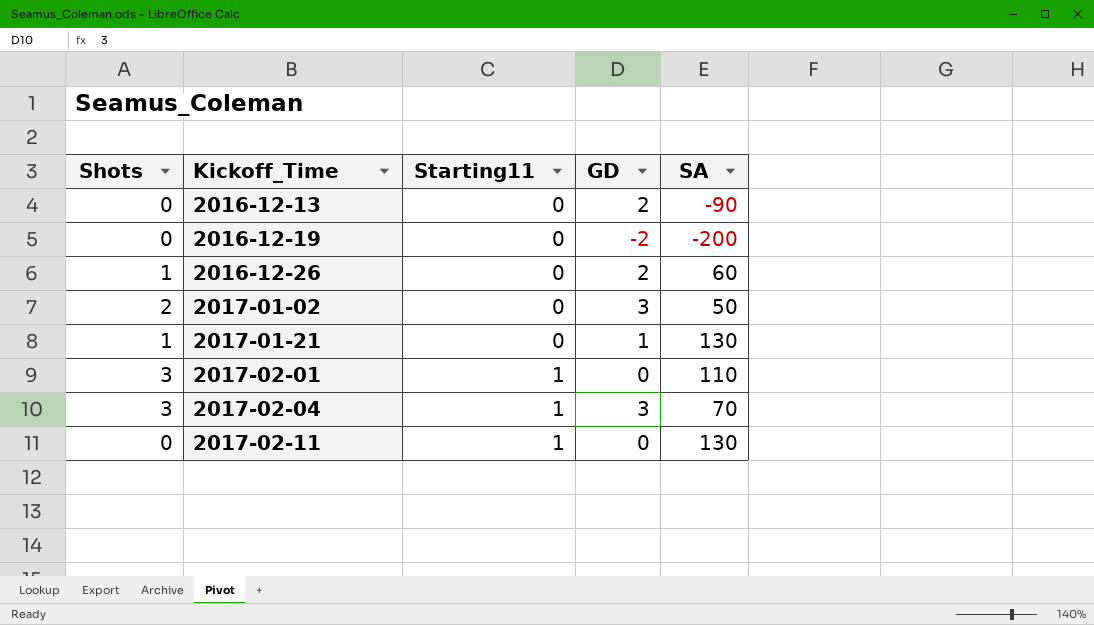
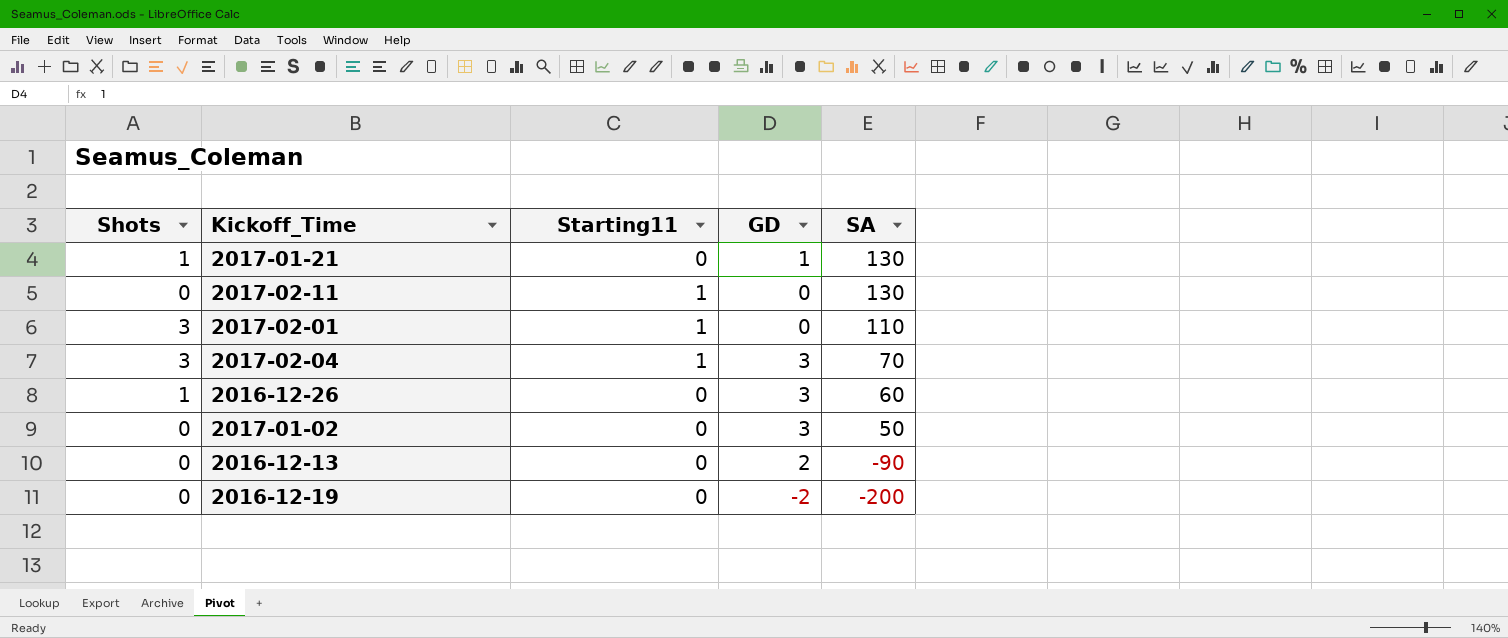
row order: Kickoff_Time ascending -> SA descending
2016-12-26 | GD: 2 -> 3
2017-01-02 | Shots: 2 -> 0

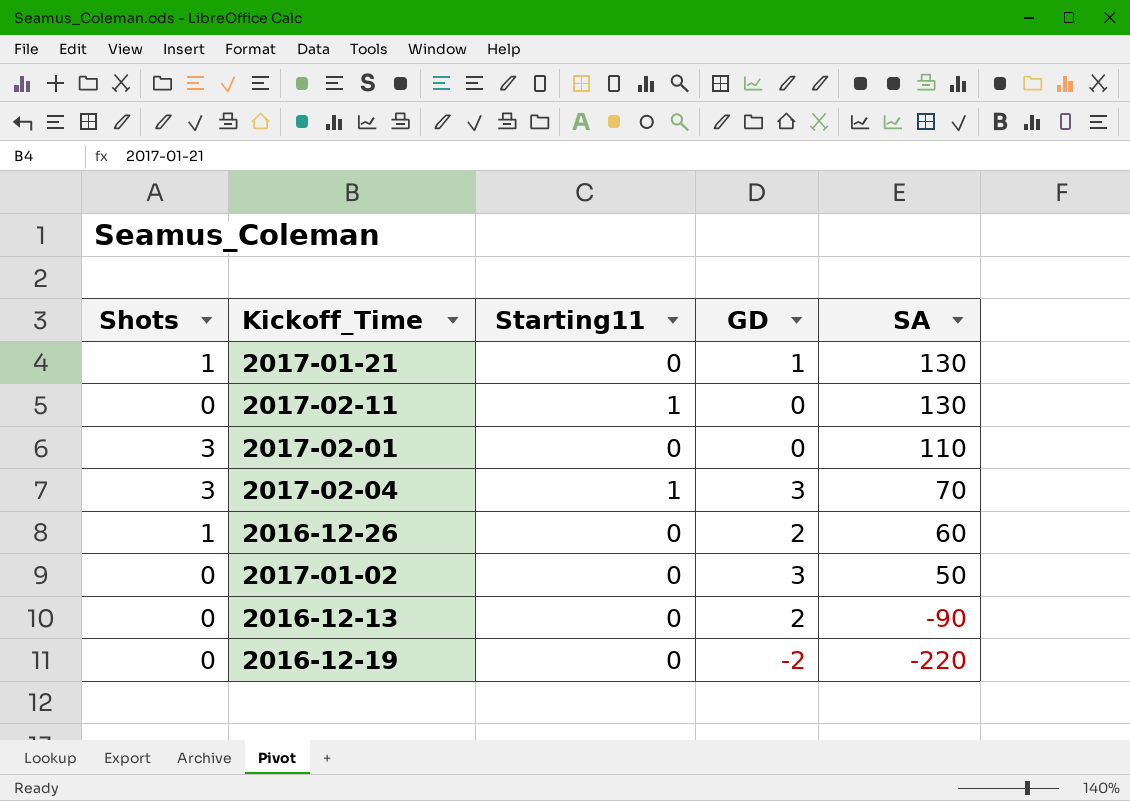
2017-02-01 | Starting11: 1 -> 0
2016-12-26 | GD: 3 -> 2
2016-12-19 | SA: -200 -> -220

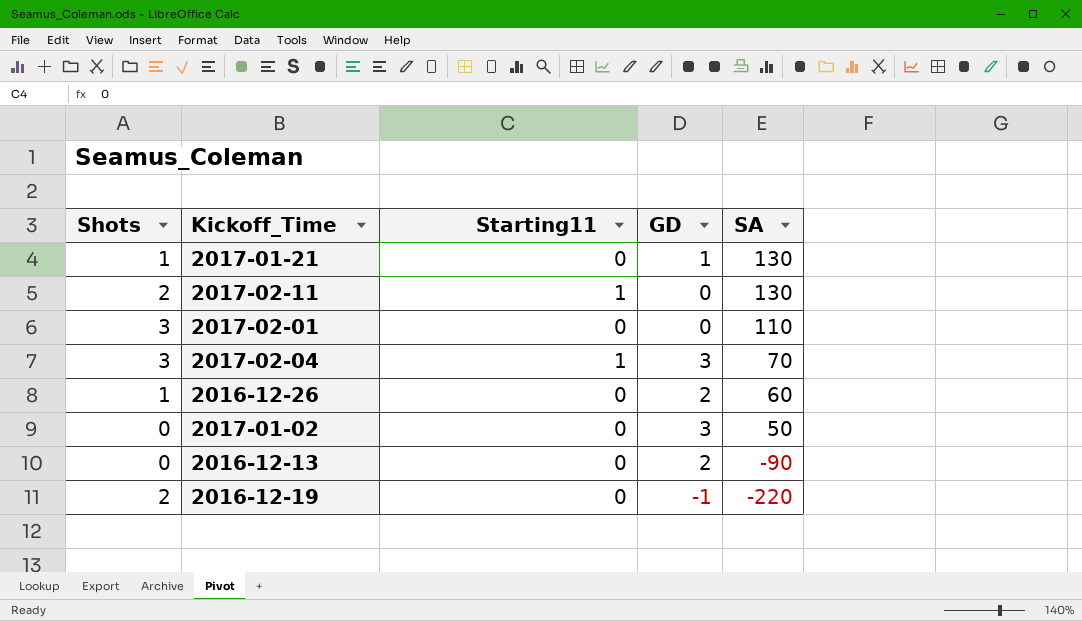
2017-02-11 | Shots: 0 -> 2
2016-12-19 | Shots: 0 -> 2
2016-12-19 | GD: -2 -> -1

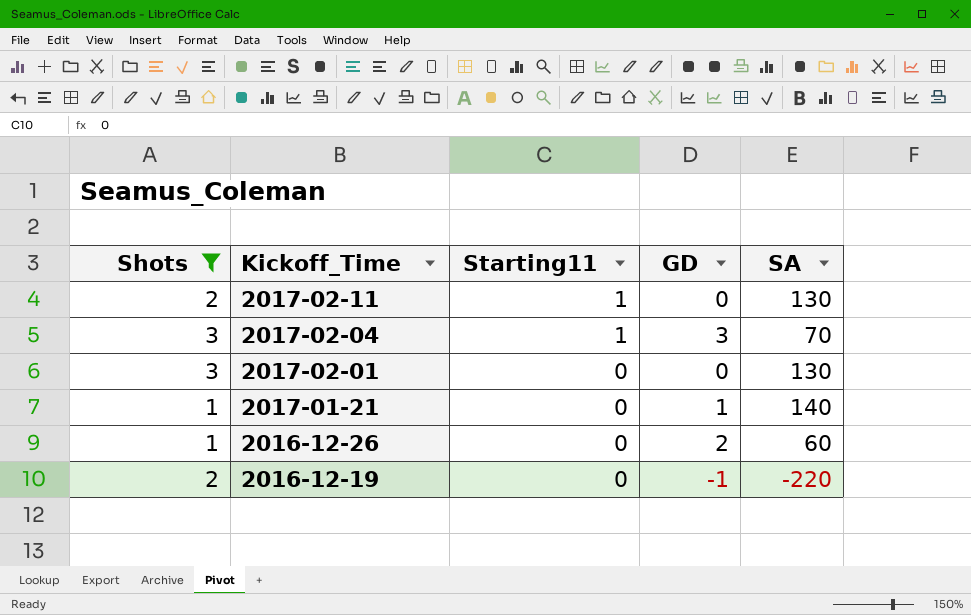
filter: none -> Shots != 0
row order: SA descending -> Kickoff_Time descending
2017-02-01 | SA: 110 -> 130
2017-01-21 | SA: 130 -> 140

